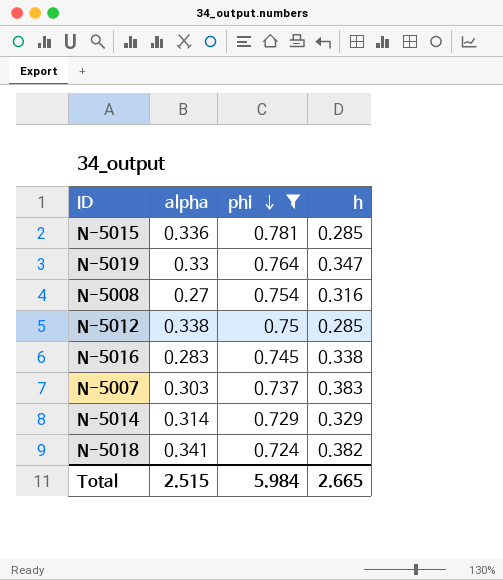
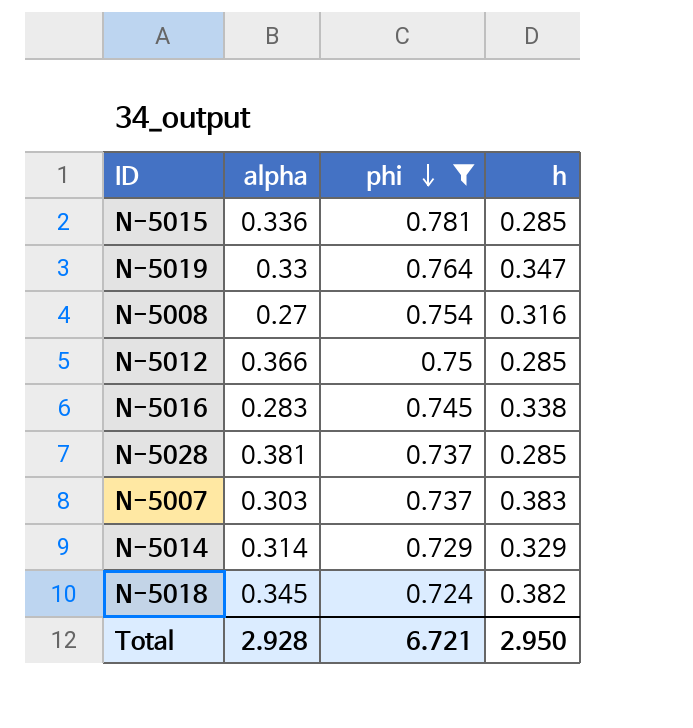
N-5012 | alpha: 0.338 -> 0.366
row N-5028: none -> 0.381 | 0.737 | 0.285
N-5018 | alpha: 0.341 -> 0.345
Total | alpha: 2.515 -> 2.928
Total | phi: 5.984 -> 6.721
Total | h: 2.665 -> 2.950

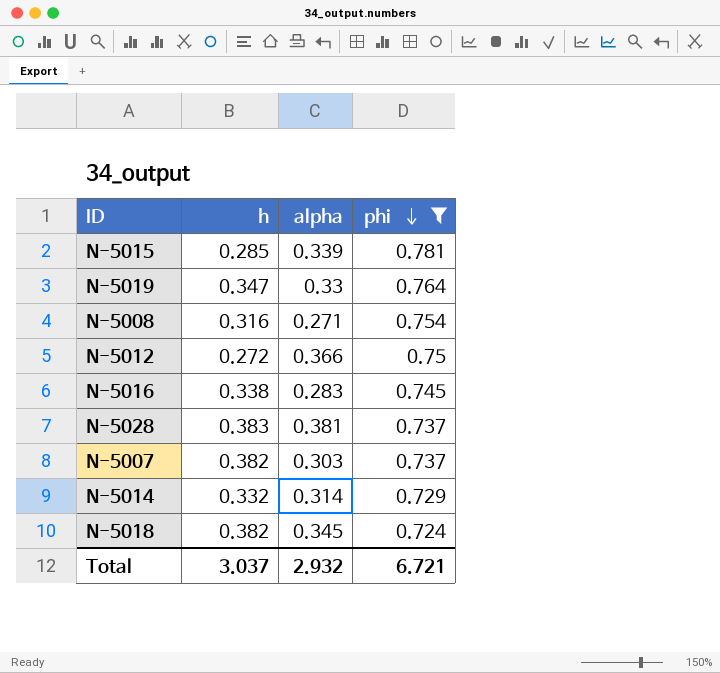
column h | position: 4 -> 2
N-5015 | alpha: 0.336 -> 0.339
N-5008 | alpha: 0.27 -> 0.271
N-5012 | h: 0.285 -> 0.272
N-5028 | h: 0.285 -> 0.383
N-5007 | h: 0.383 -> 0.382
N-5014 | h: 0.329 -> 0.332
Total | h: 2.950 -> 3.037
Total | alpha: 2.928 -> 2.932

